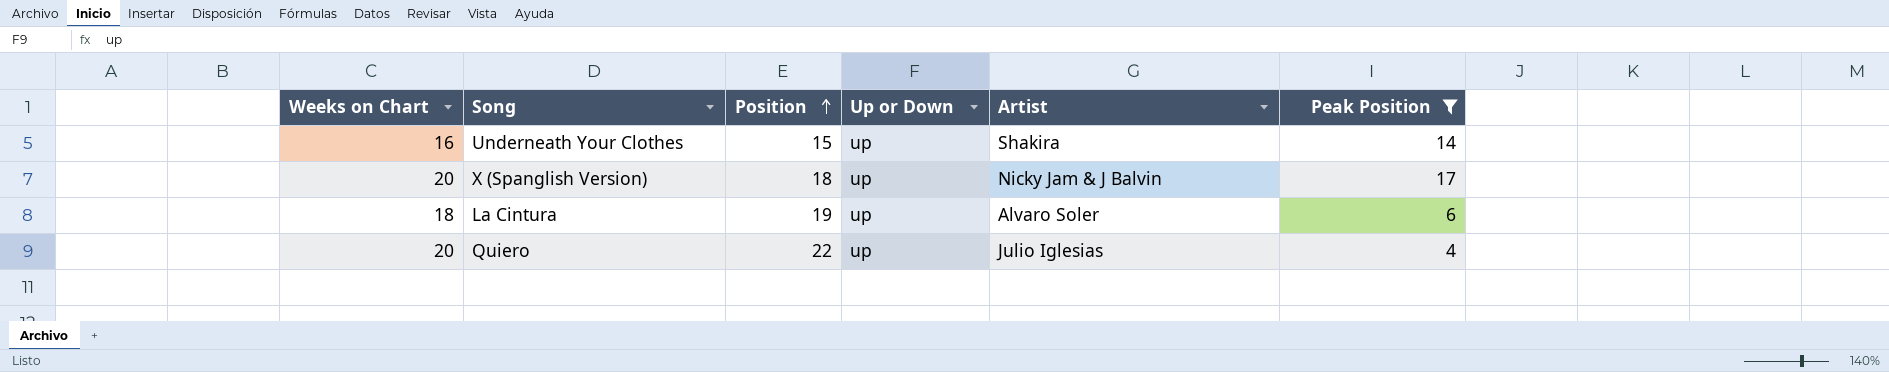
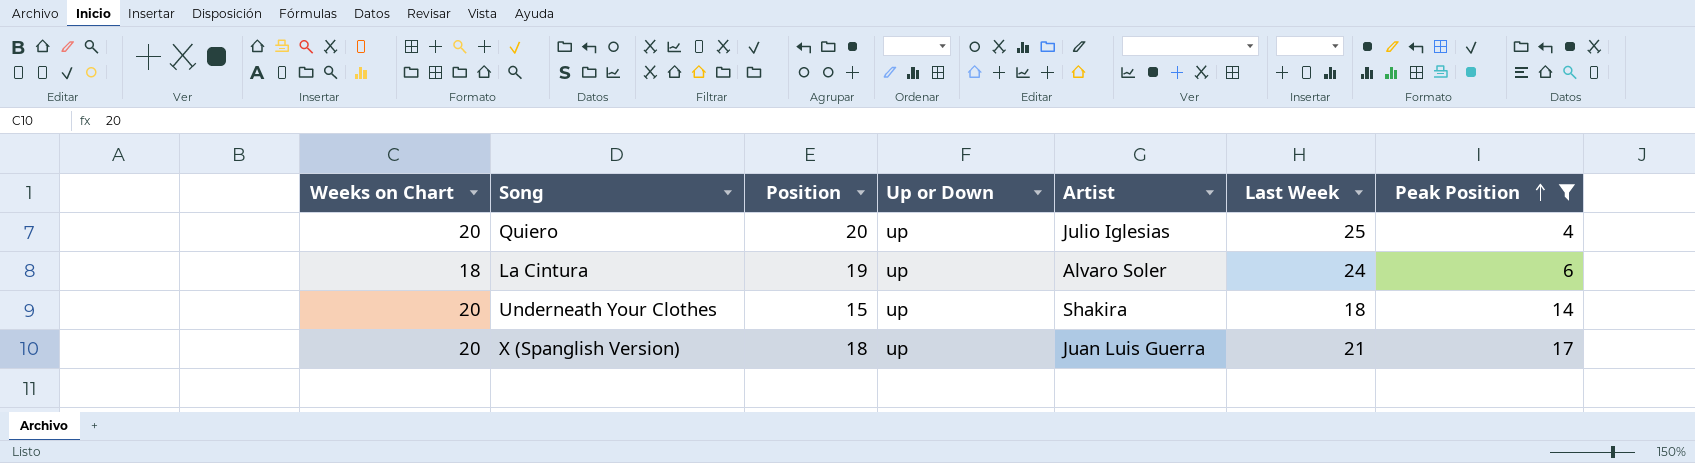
row order: Position ascending -> Peak Position ascending
column Last Week | position: none -> 6
Quiero | Position: 22 -> 20
Underneath Your Clothes | Weeks on Chart: 16 -> 20
X (Spanglish Version) | Artist: Nicky Jam & J Balvin -> Juan Luis Guerra

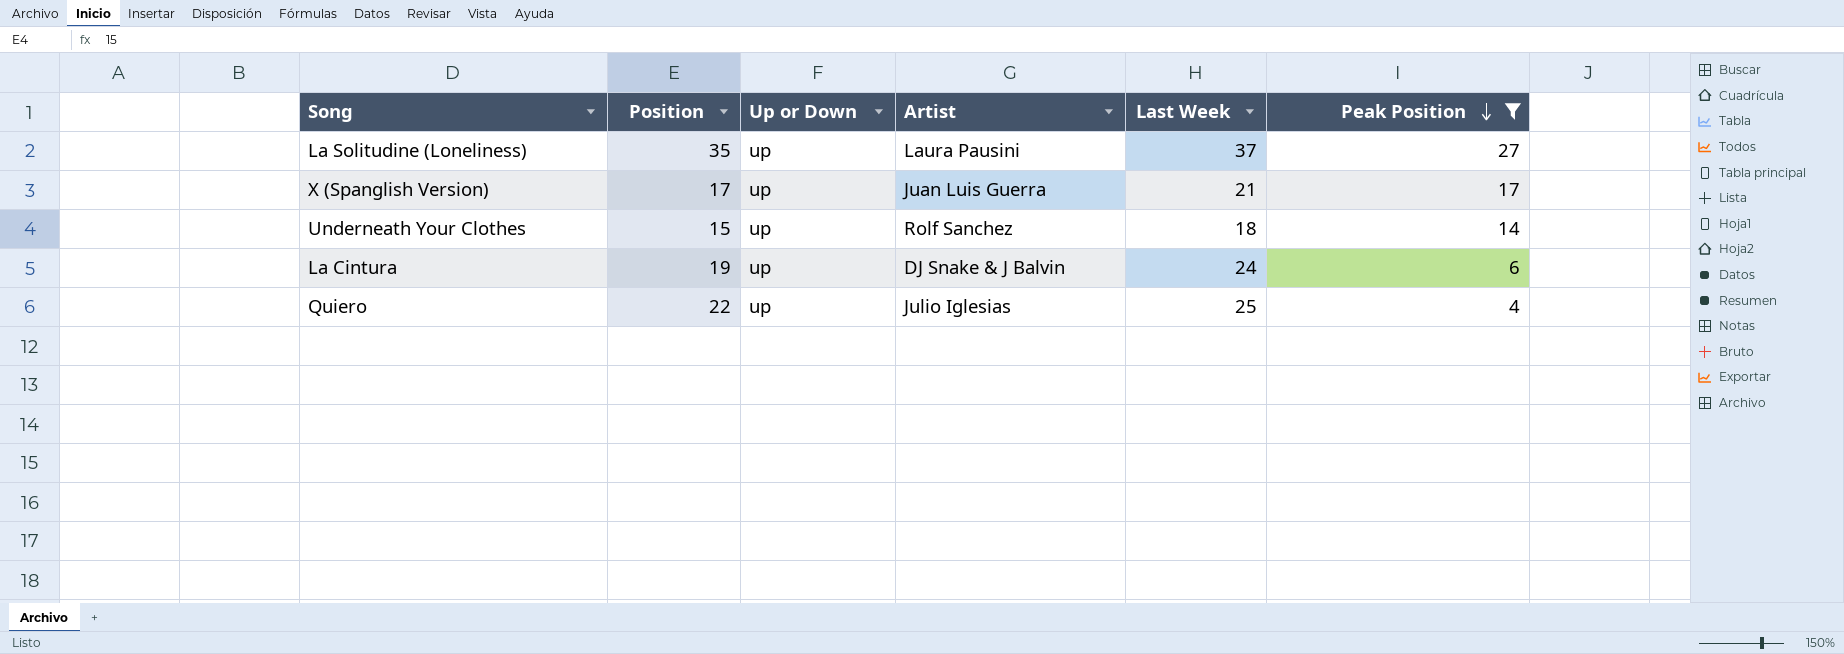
row order: Peak Position ascending -> Peak Position descending
column Weeks on Chart | position: 1 -> none
row La Solitudine (Loneliness): none -> 35 | up | Laura Pausini | 37 | 27
X (Spanglish Version) | Position: 18 -> 17
Underneath Your Clothes | Artist: Shakira -> Rolf Sanchez
La Cintura | Artist: Alvaro Soler -> DJ Snake & J Balvin
Quiero | Position: 20 -> 22

